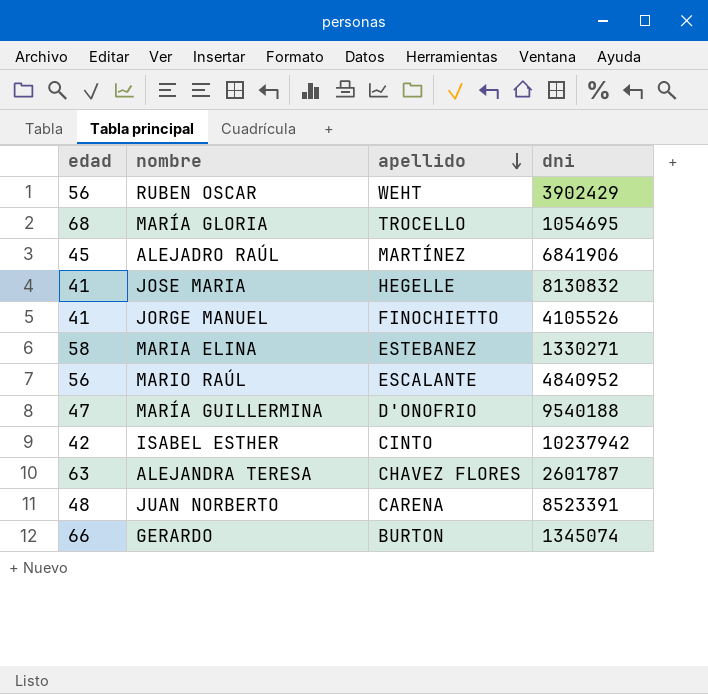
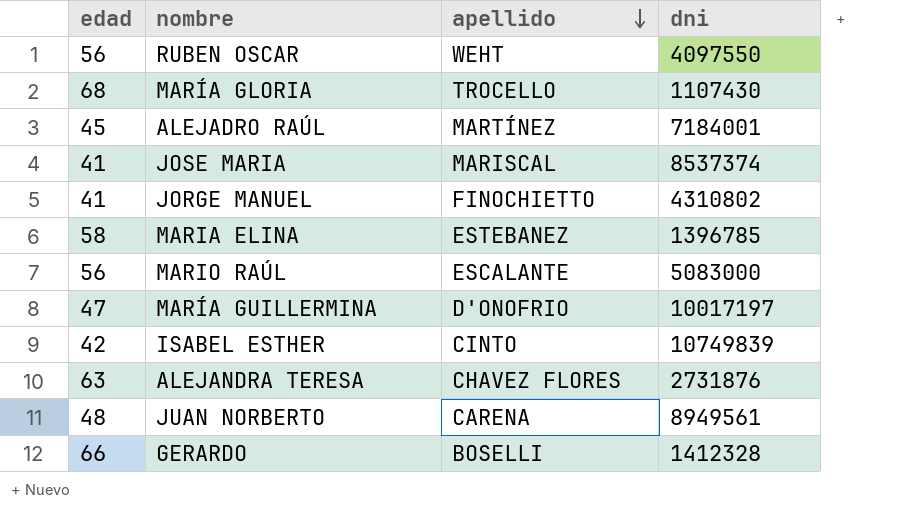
RUBEN OSCAR | dni: 3902429 -> 4097550
MARÍA GLORIA | dni: 1054695 -> 1107430
ALEJADRO RAÚL | dni: 6841906 -> 7184001
JOSE MARIA | apellido: HEGELLE -> MARISCAL
JOSE MARIA | dni: 8130832 -> 8537374
JORGE MANUEL | dni: 4105526 -> 4310802
MARIA ELINA | dni: 1330271 -> 1396785
MARIO RAÚL | dni: 4840952 -> 5083000
MARÍA GUILLERMINA | dni: 9540188 -> 10017197
ISABEL ESTHER | dni: 10237942 -> 10749839
ALEJANDRA TERESA | dni: 2601787 -> 2731876
JUAN NORBERTO | dni: 8523391 -> 8949561
GERARDO | apellido: BURTON -> BOSELLI
GERARDO | dni: 1345074 -> 1412328

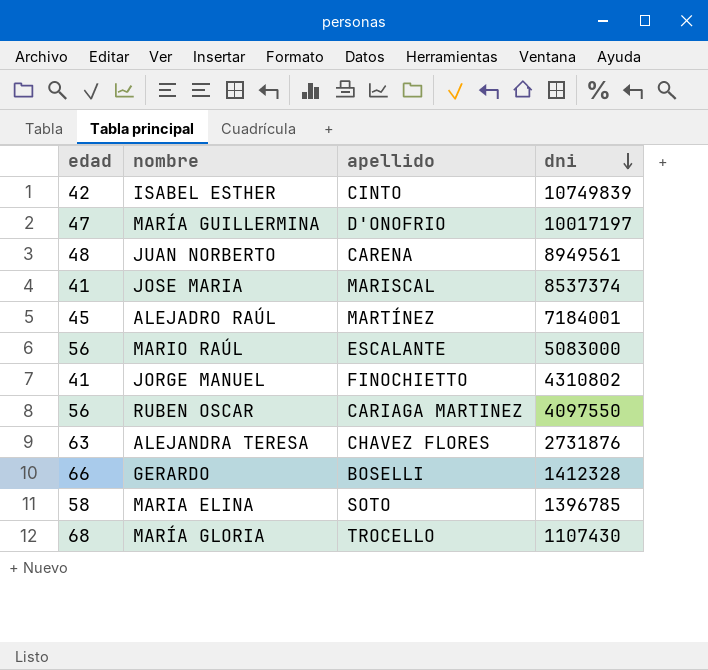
row order: apellido descending -> dni descending
RUBEN OSCAR | apellido: WEHT -> CARIAGA MARTINEZ
MARIA ELINA | apellido: ESTEBANEZ -> SOTO

